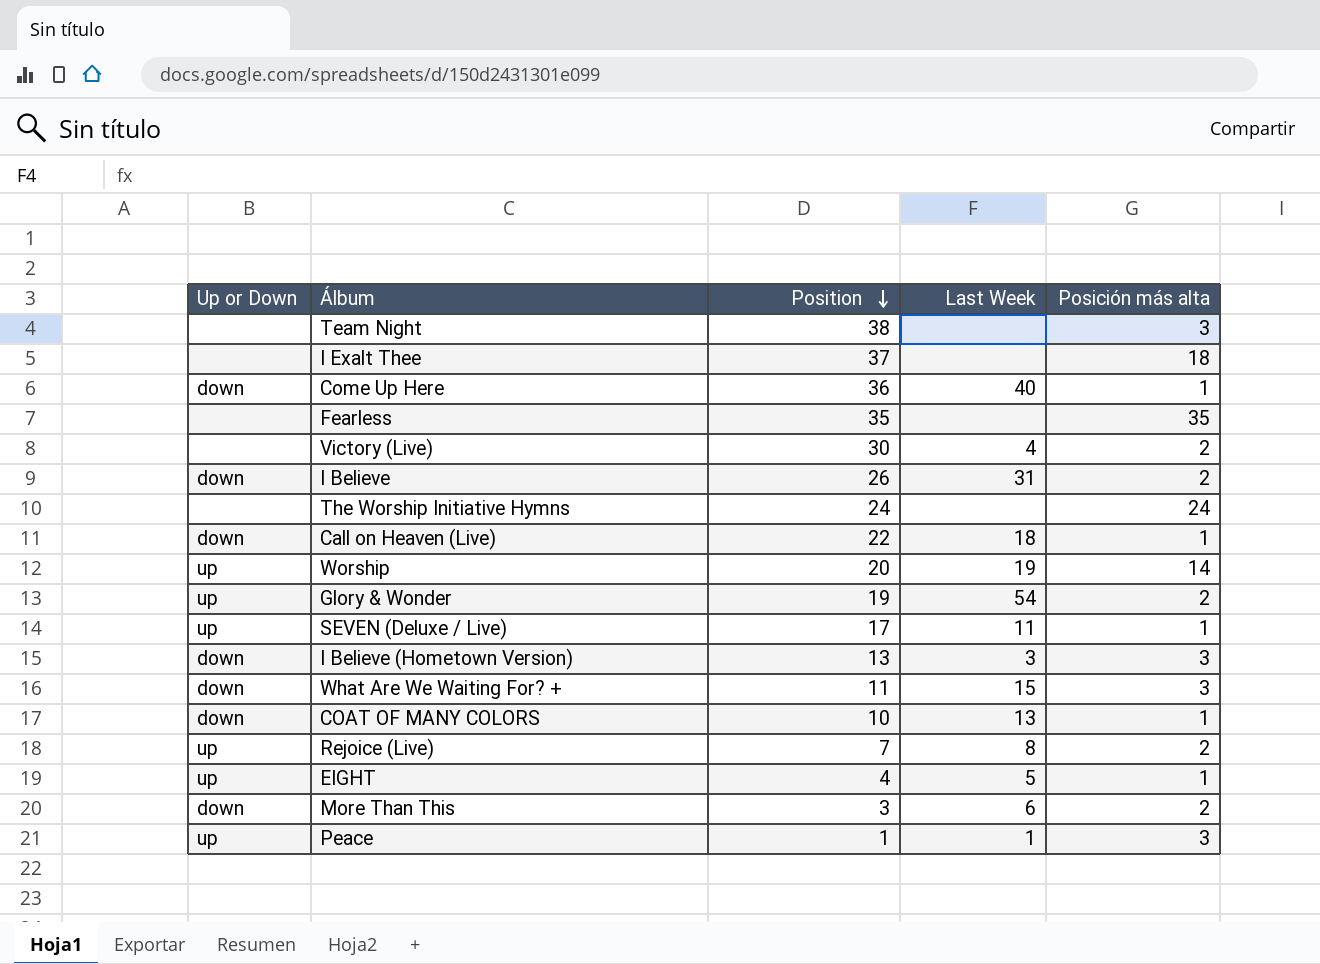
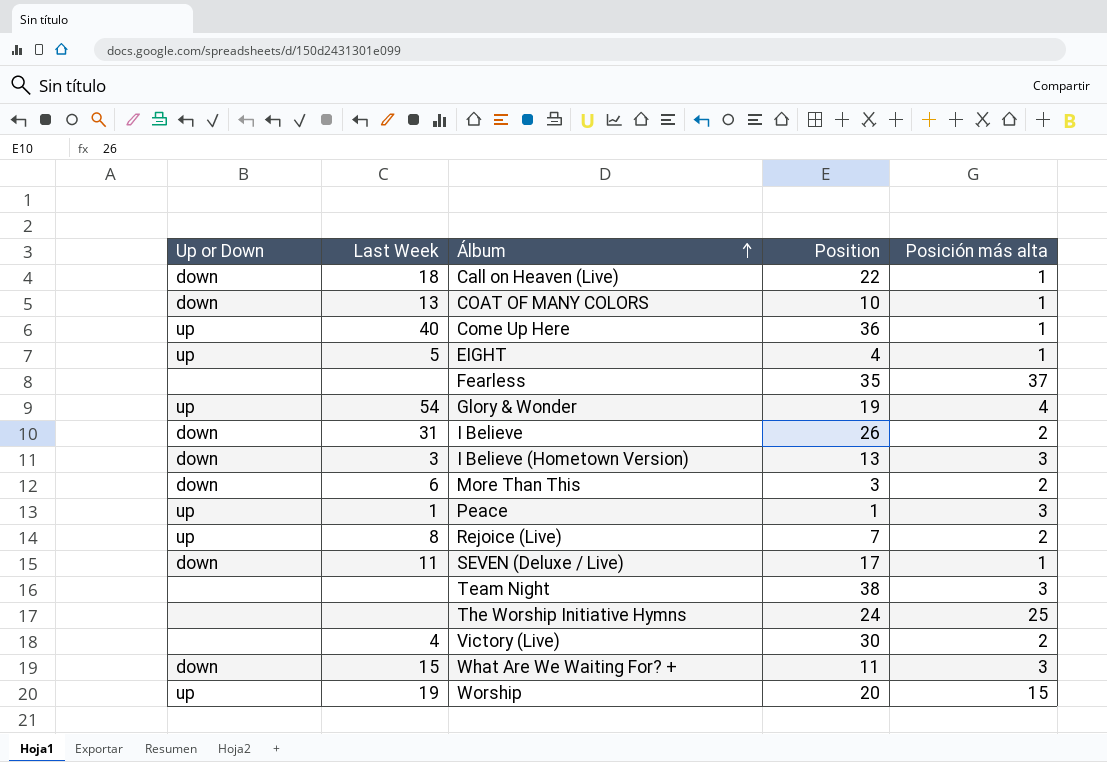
row order: Position descending -> Álbum ascending
column Last Week | position: 4 -> 2
row I Exalt Thee: none | 37 | none | 18 -> none
Come Up Here | Up or Down: down -> up
Fearless | Posición más alta: 35 -> 37
Glory & Wonder | Posición más alta: 2 -> 4
SEVEN (Deluxe / Live) | Up or Down: up -> down
The Worship Initiative Hymns | Posición más alta: 24 -> 25
Worship | Posición más alta: 14 -> 15

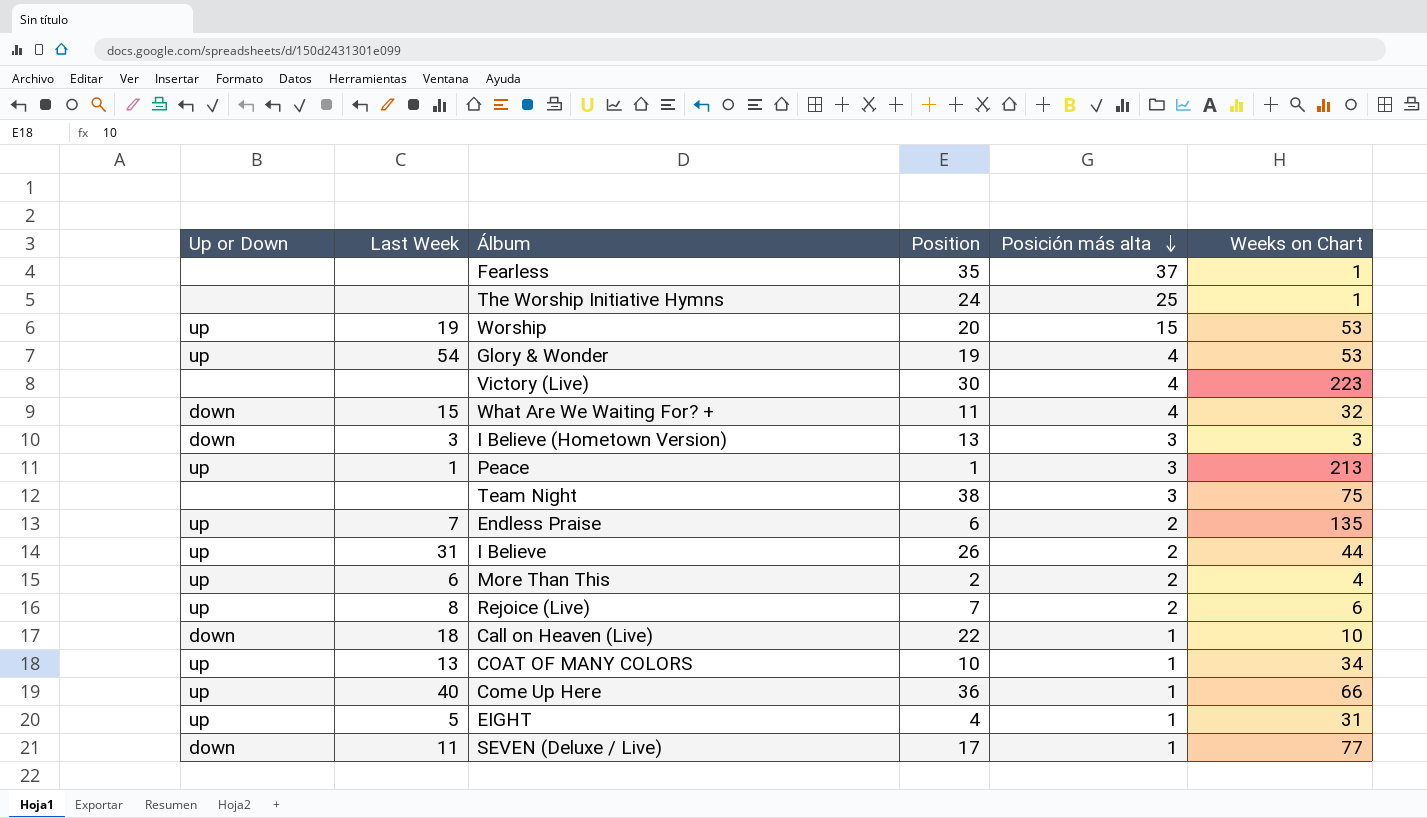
row order: Álbum ascending -> Posición más alta descending
column Weeks on Chart | position: none -> 6
Victory (Live) | Last Week: 4 -> none
Victory (Live) | Posición más alta: 2 -> 4
What Are We Waiting For? + | Posición más alta: 3 -> 4
row Endless Praise: none -> up | 7 | 6 | 2 | 135
I Believe | Up or Down: down -> up
More Than This | Up or Down: down -> up
More Than This | Position: 3 -> 2
COAT OF MANY COLORS | Up or Down: down -> up

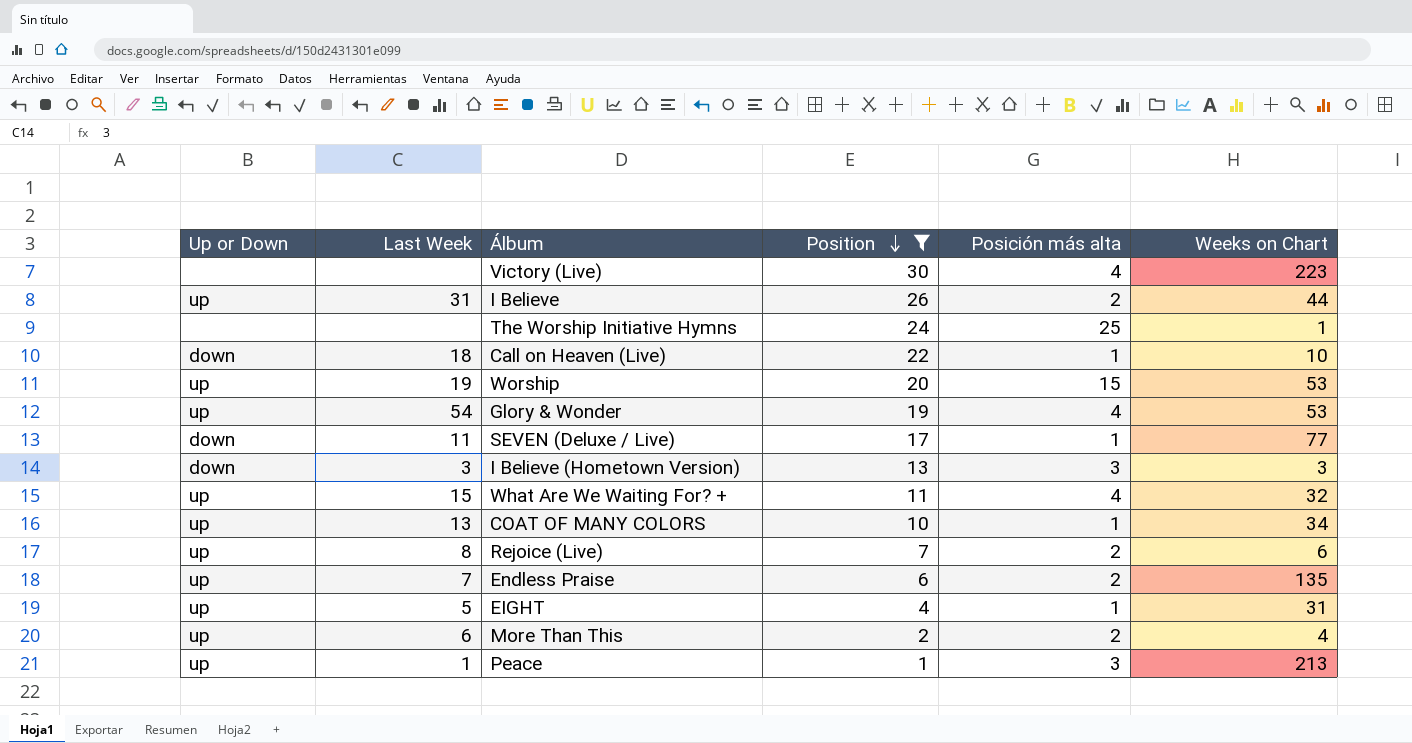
filter: none -> Position <= 30
row order: Posición más alta descending -> Position descending
What Are We Waiting For? + | Up or Down: down -> up

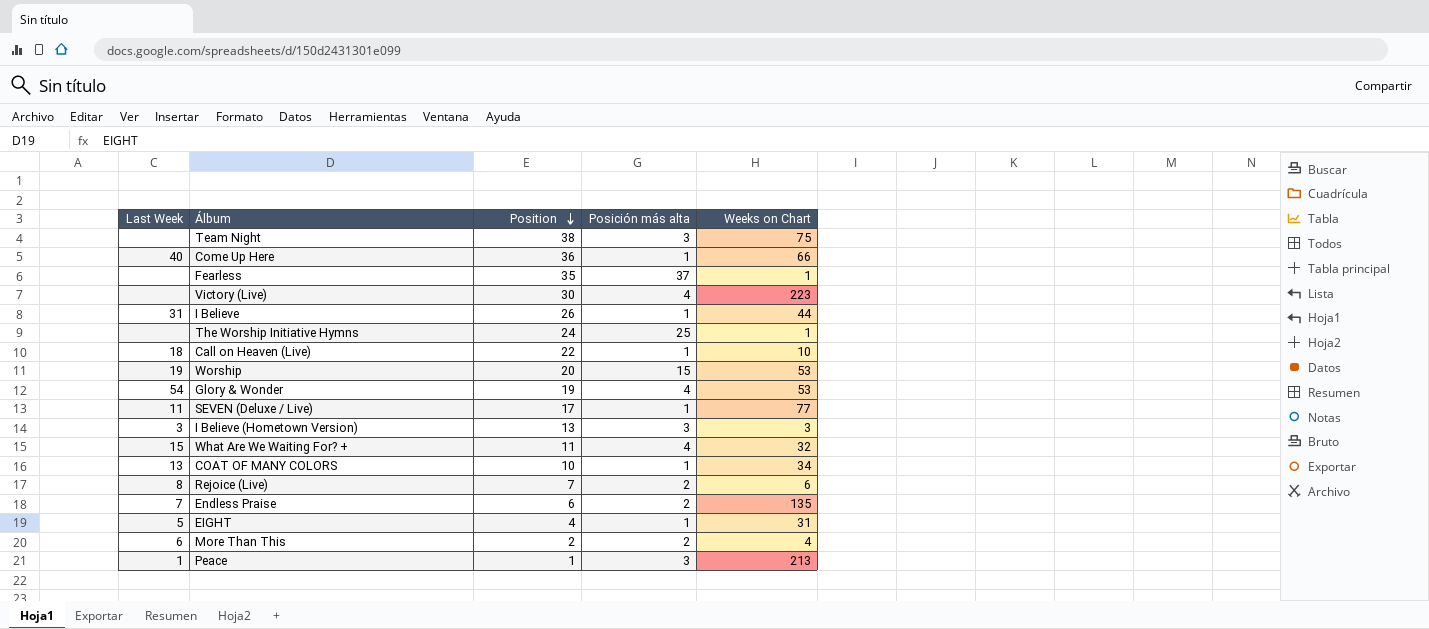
filter: Position <= 30 -> none
column Up or Down | position: 1 -> none
I Believe | Posición más alta: 2 -> 1

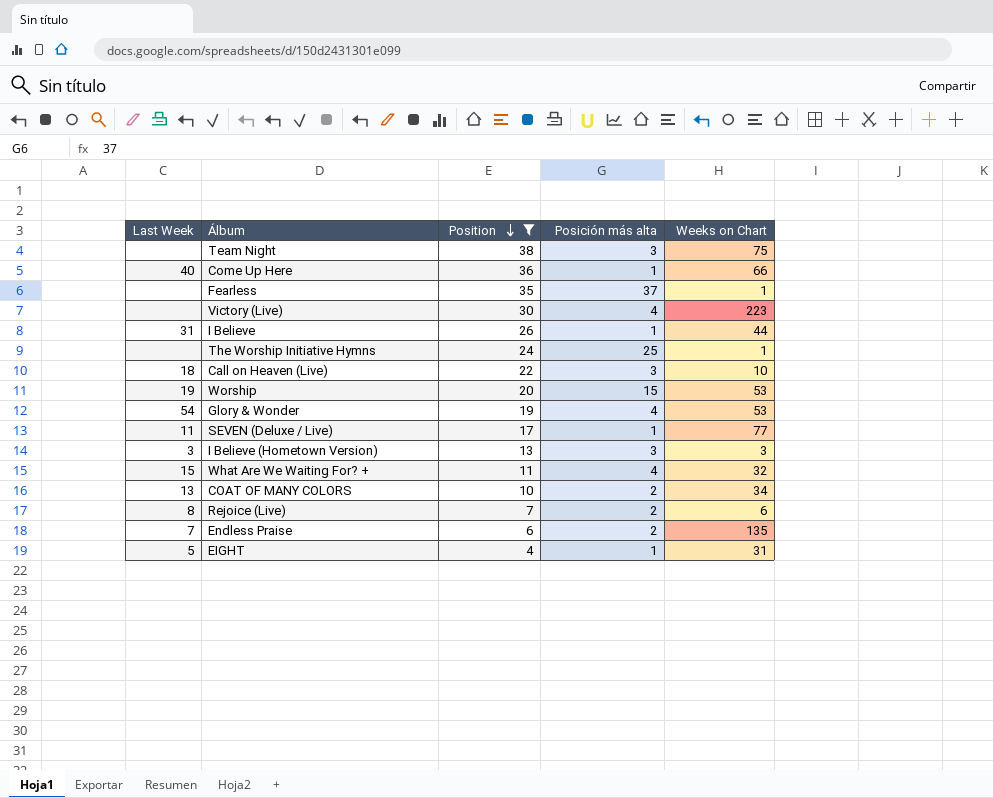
filter: none -> Position >= 4
Call on Heaven (Live) | Posición más alta: 1 -> 3
COAT OF MANY COLORS | Posición más alta: 1 -> 2

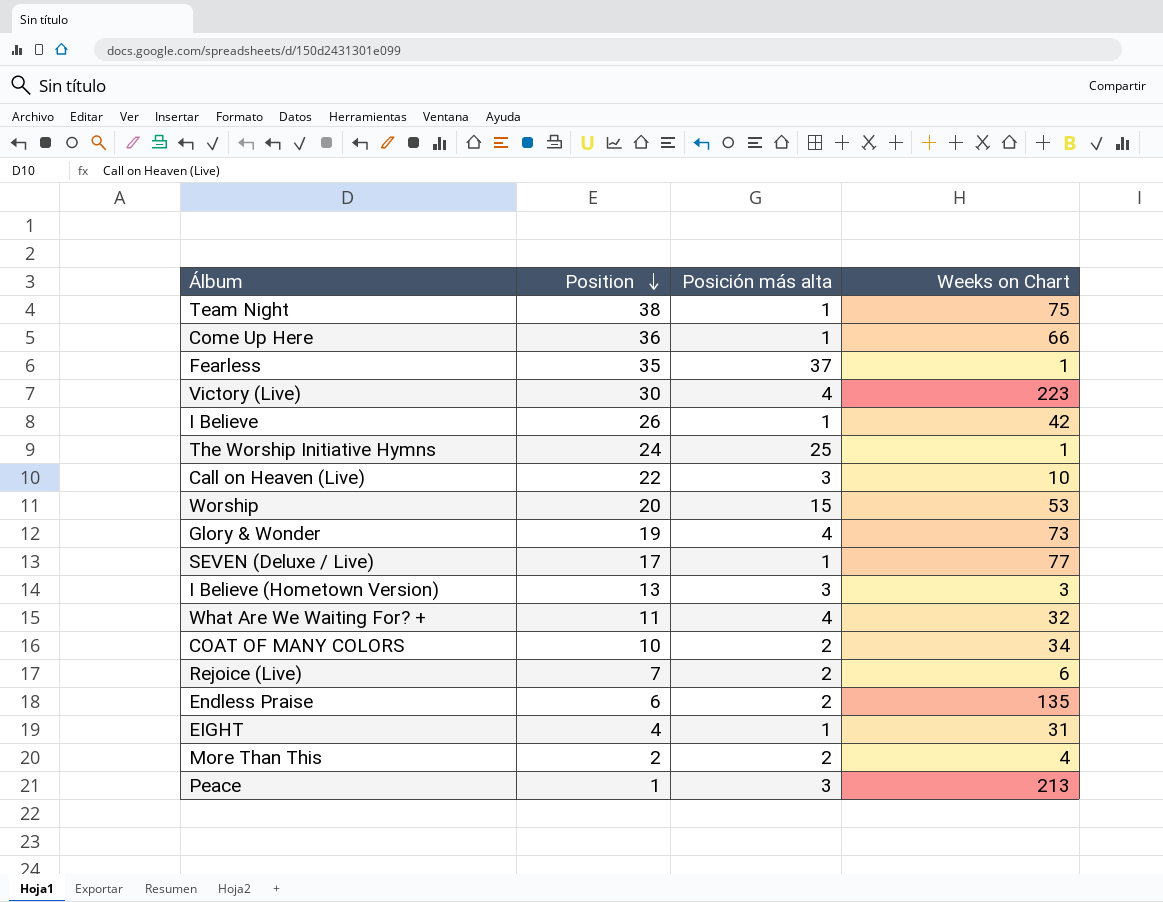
filter: Position >= 4 -> none
column Last Week | position: 1 -> none
Team Night | Posición más alta: 3 -> 1
I Believe | Weeks on Chart: 44 -> 42
Glory & Wonder | Weeks on Chart: 53 -> 73

